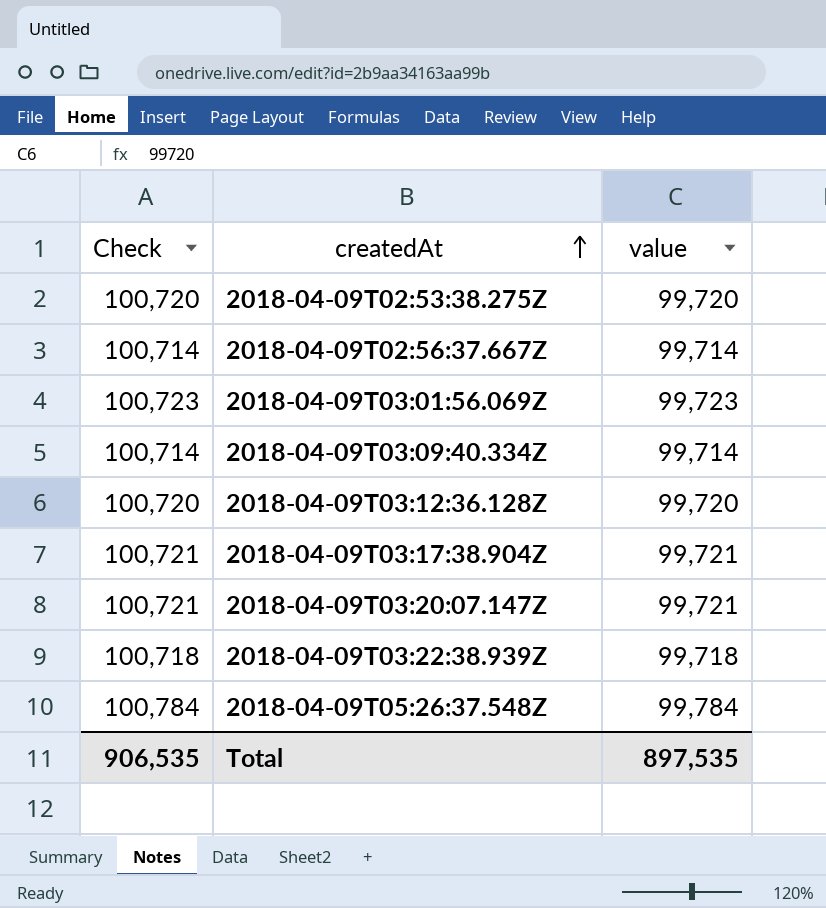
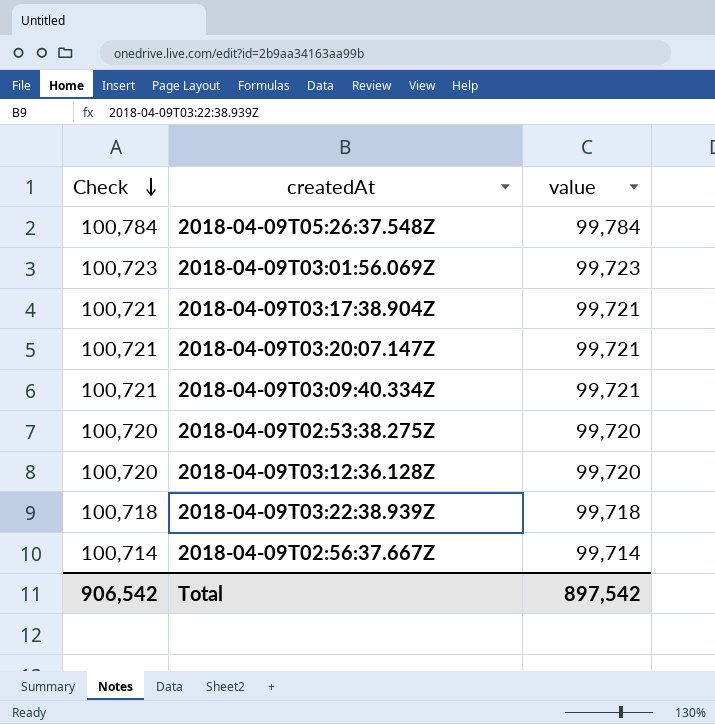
row order: createdAt ascending -> Check descending
2018-04-09T03:09:40.334Z | Check: 100,714 -> 100,721
2018-04-09T03:09:40.334Z | value: 99,714 -> 99,721
Total | Check: 906,535 -> 906,542
Total | value: 897,535 -> 897,542

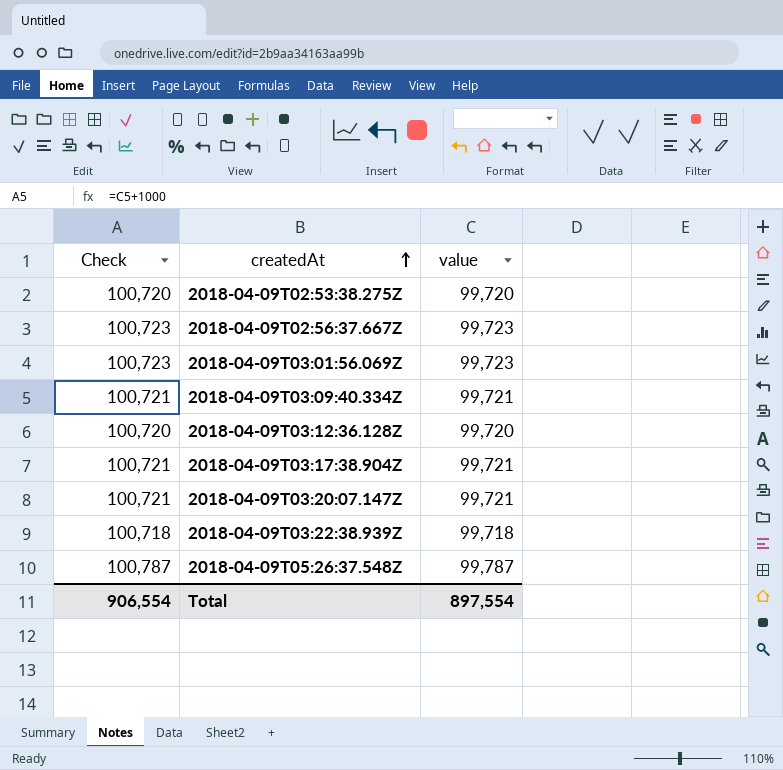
row order: Check descending -> createdAt ascending
2018-04-09T02:56:37.667Z | Check: 100,714 -> 100,723
2018-04-09T02:56:37.667Z | value: 99,714 -> 99,723
2018-04-09T05:26:37.548Z | Check: 100,784 -> 100,787
2018-04-09T05:26:37.548Z | value: 99,784 -> 99,787
Total | Check: 906,542 -> 906,554
Total | value: 897,542 -> 897,554

